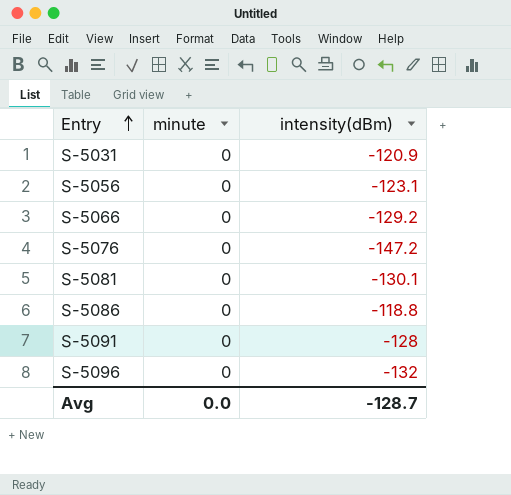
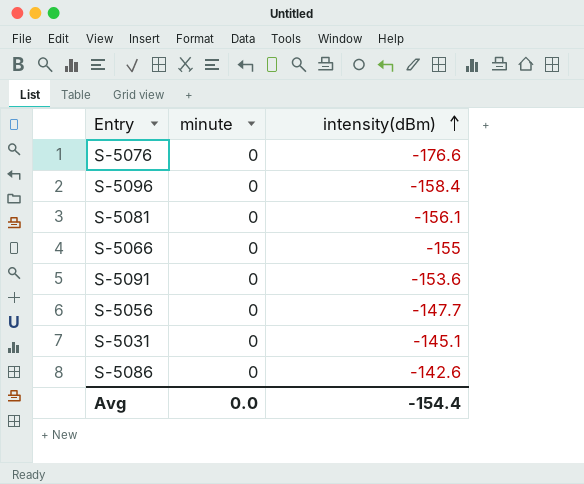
row order: Entry ascending -> intensity(dBm) ascending
S-5076 | intensity(dBm): -147.2 -> -176.6
S-5096 | intensity(dBm): -132 -> -158.4
S-5081 | intensity(dBm): -130.1 -> -156.1
S-5066 | intensity(dBm): -129.2 -> -155
S-5091 | intensity(dBm): -128 -> -153.6
S-5056 | intensity(dBm): -123.1 -> -147.7
S-5031 | intensity(dBm): -120.9 -> -145.1
S-5086 | intensity(dBm): -118.8 -> -142.6
Avg | intensity(dBm): -128.7 -> -154.4

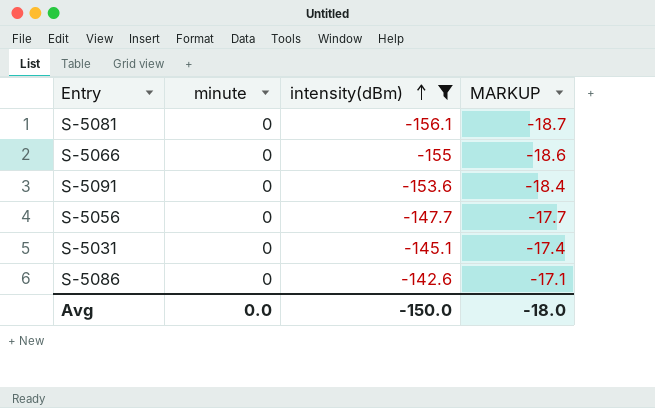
filter: none -> intensity(dBm) >= -156.1
column MARKUP | formula: none -> [intensity(dBm)] * 0.12
Avg | intensity(dBm): -154.4 -> -150.0

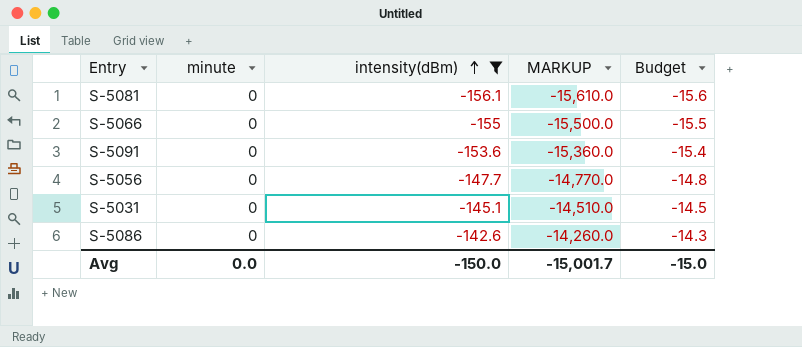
column MARKUP | formula: [intensity(dBm)] * 0.12 -> [intensity(dBm)] * 100
column Budget | formula: none -> [intensity(dBm)] * 0.1
Avg | MARKUP: -18.0 -> -15,001.7

